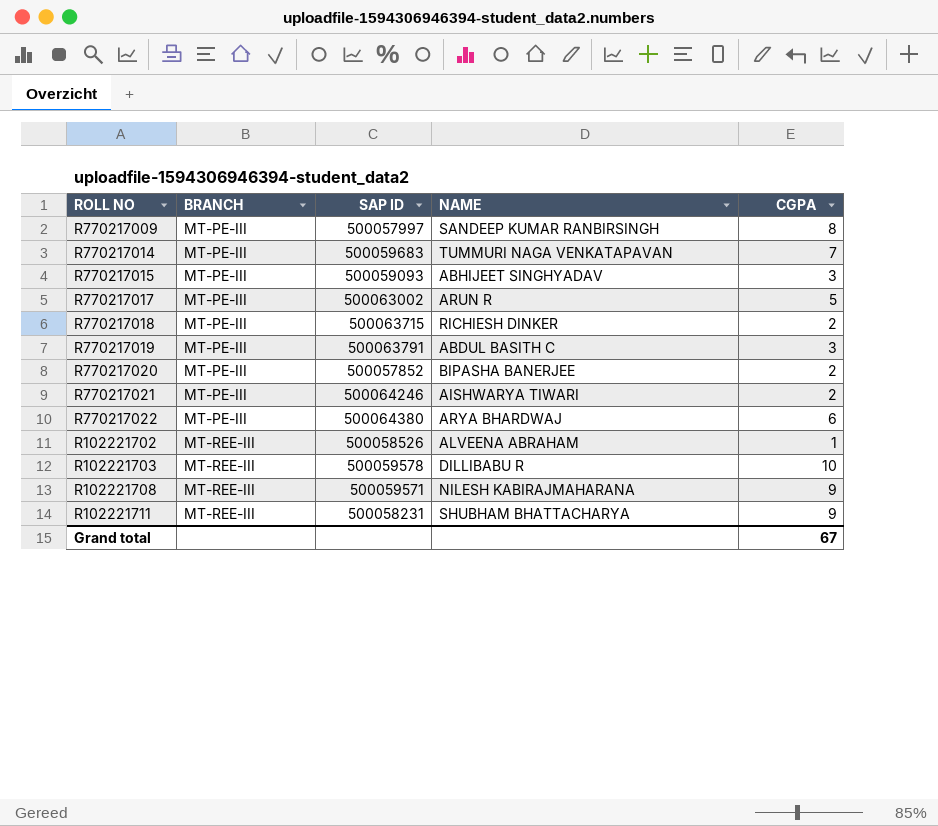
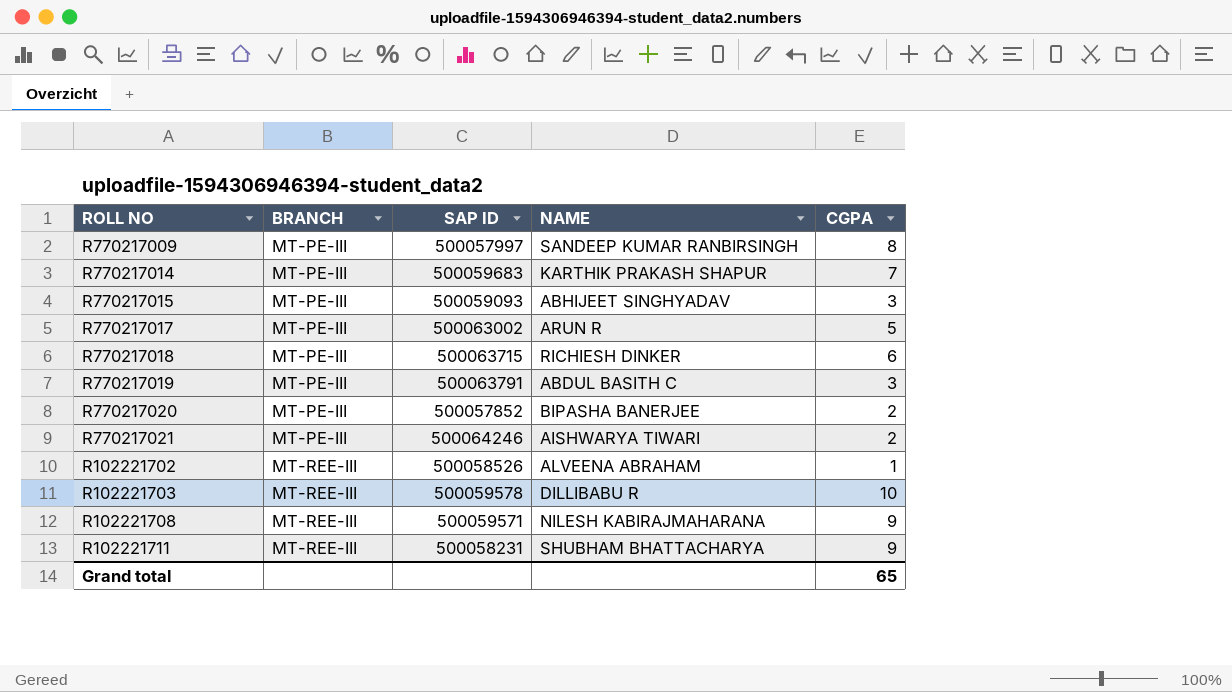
row R770217022: MT-PE-III | 500064380 | ARYA BHARDWAJ | 6 -> none
R770217014 | NAME: TUMMURI NAGA VENKATAPAVAN -> KARTHIK PRAKASH SHAPUR
R770217018 | CGPA: 2 -> 6
Grand total | CGPA: 67 -> 65

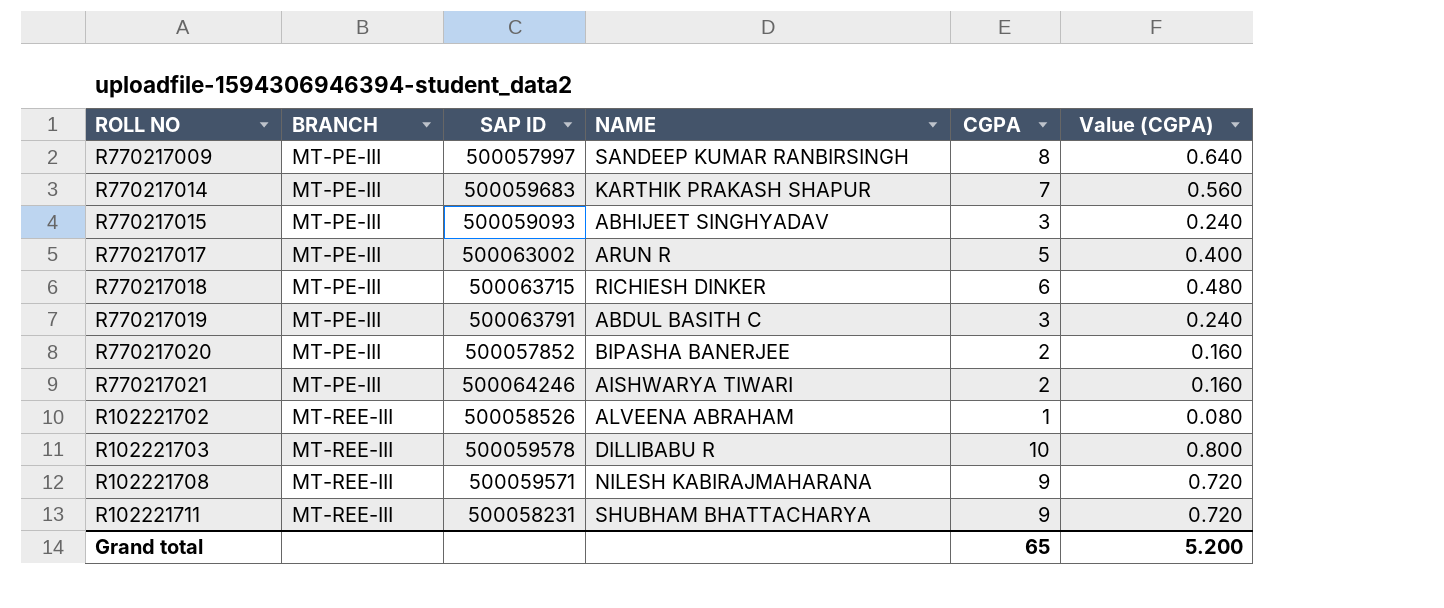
column Value (CGPA) | formula: none -> [CGPA] * 0.08

